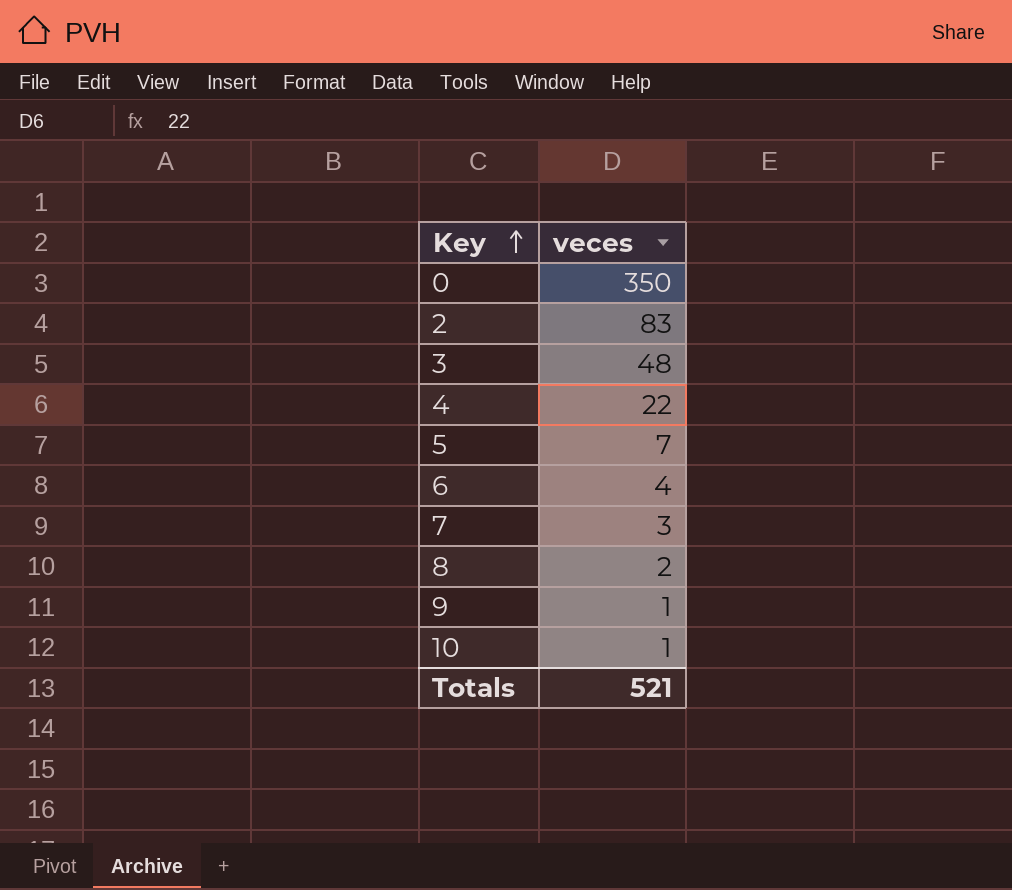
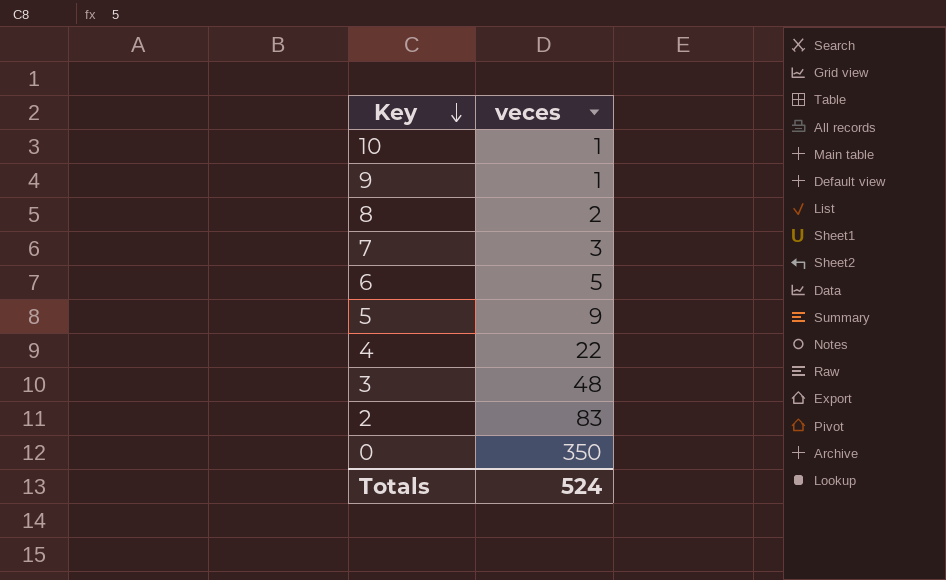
row order: Key ascending -> Key descending
6 | veces: 4 -> 5
5 | veces: 7 -> 9
Totals | veces: 521 -> 524

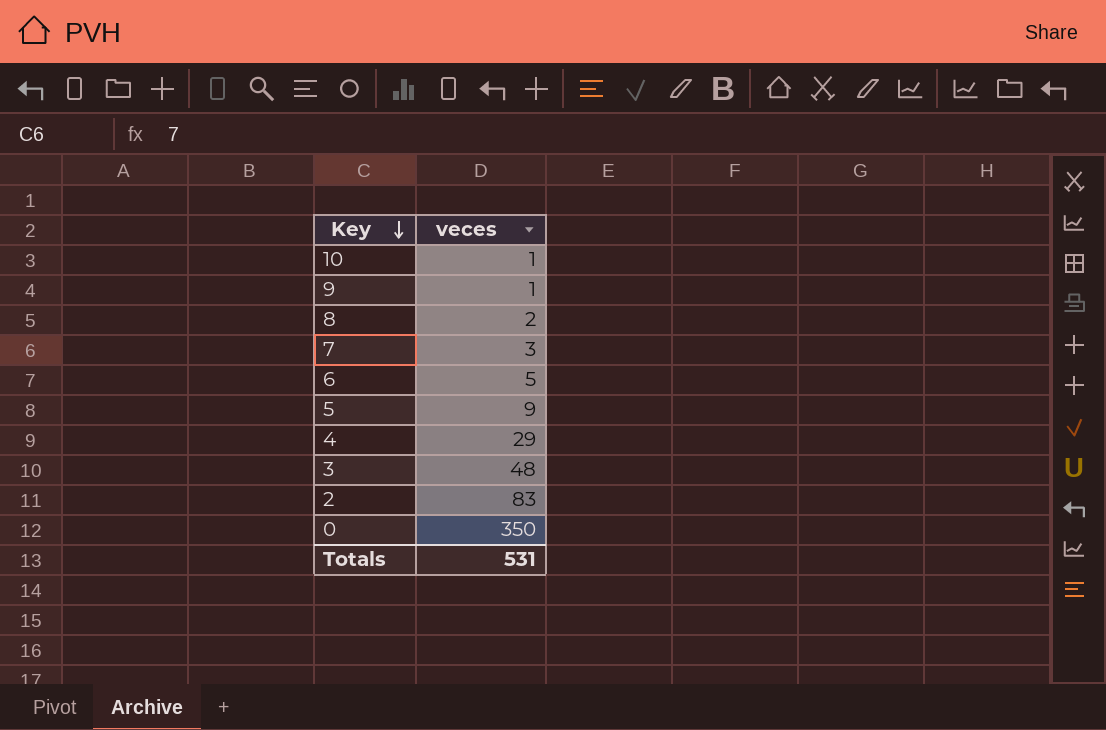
4 | veces: 22 -> 29
Totals | veces: 524 -> 531

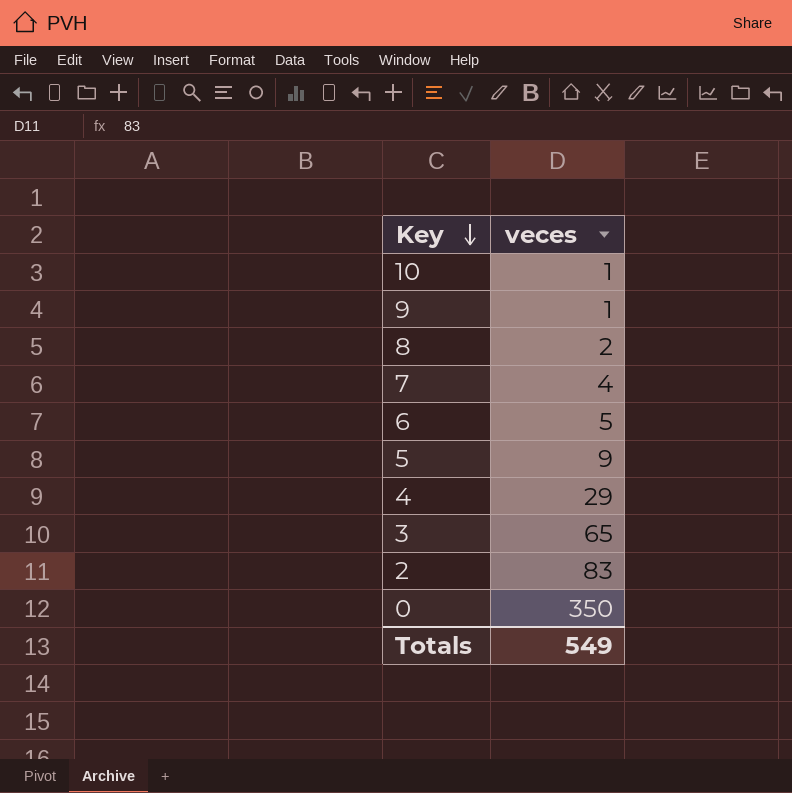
7 | veces: 3 -> 4
3 | veces: 48 -> 65
Totals | veces: 531 -> 549

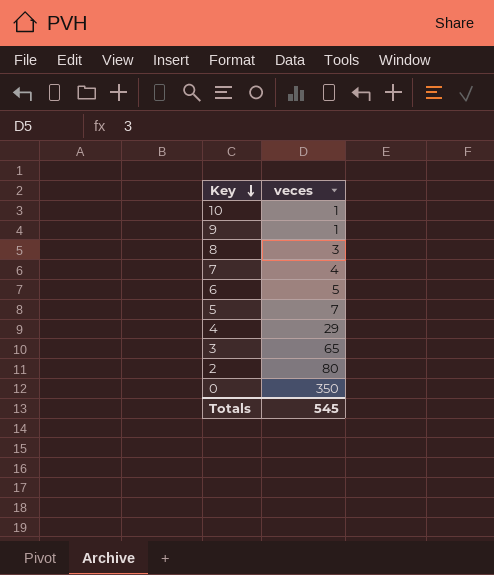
8 | veces: 2 -> 3
5 | veces: 9 -> 7
2 | veces: 83 -> 80
Totals | veces: 549 -> 545

